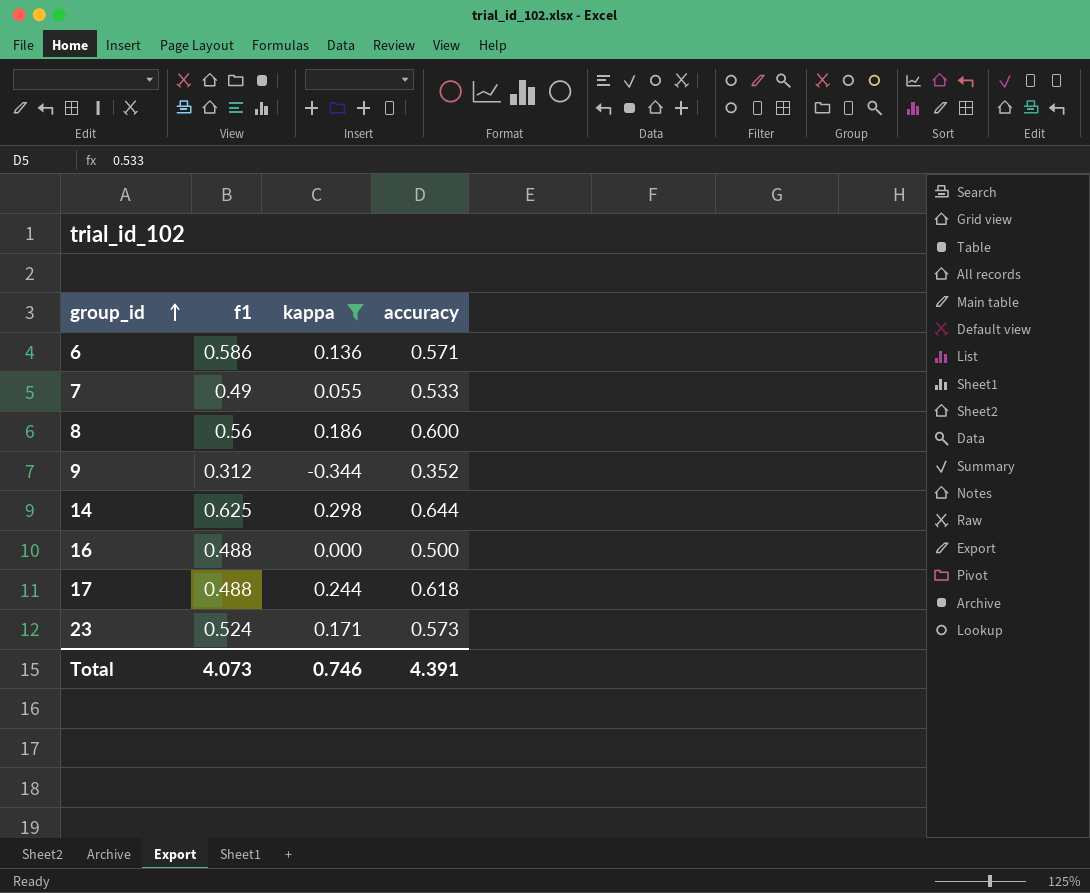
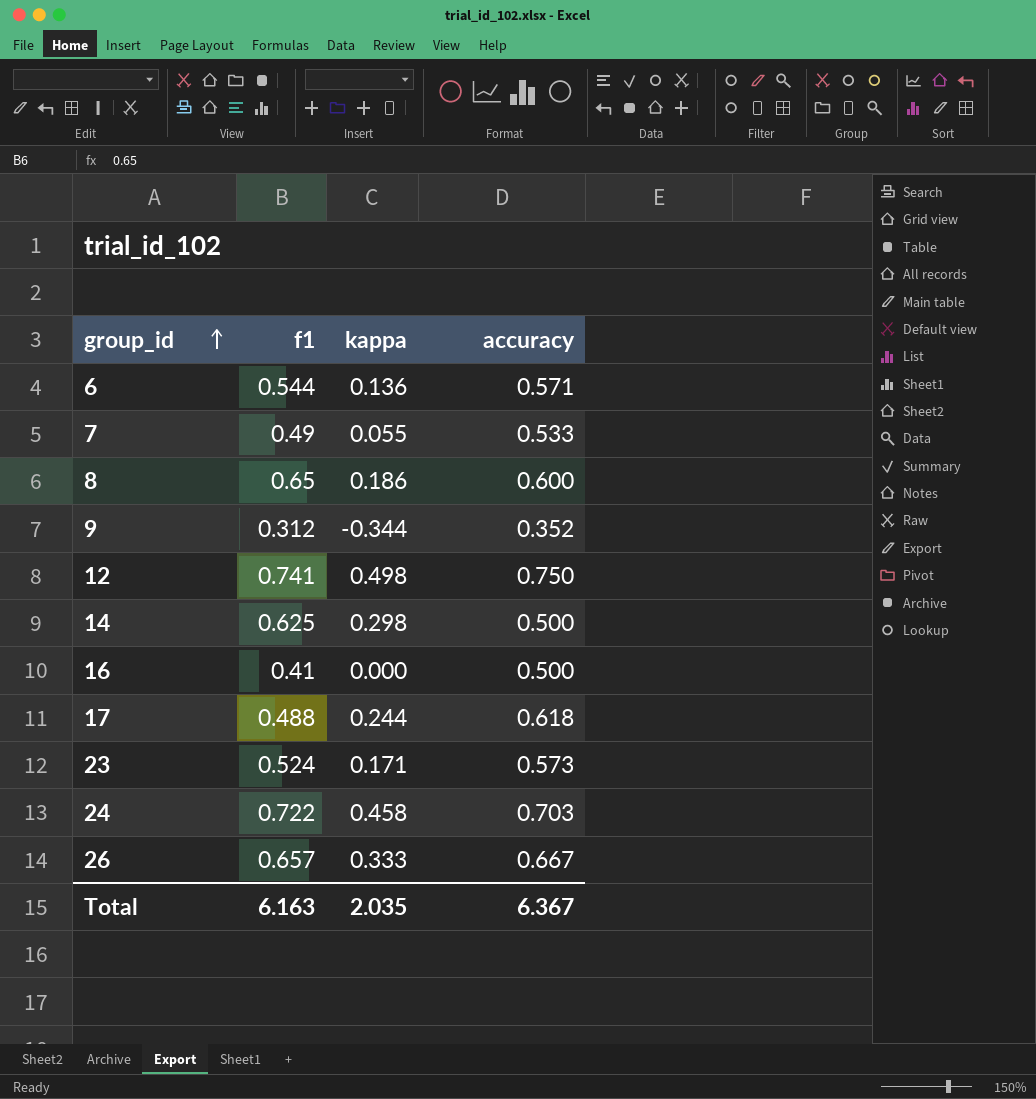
filter: kappa <= 0.298 -> none
6 | f1: 0.586 -> 0.544
8 | f1: 0.56 -> 0.65
14 | accuracy: 0.644 -> 0.500
16 | f1: 0.488 -> 0.41
Total | f1: 4.073 -> 6.163
Total | kappa: 0.746 -> 2.035
Total | accuracy: 4.391 -> 6.367

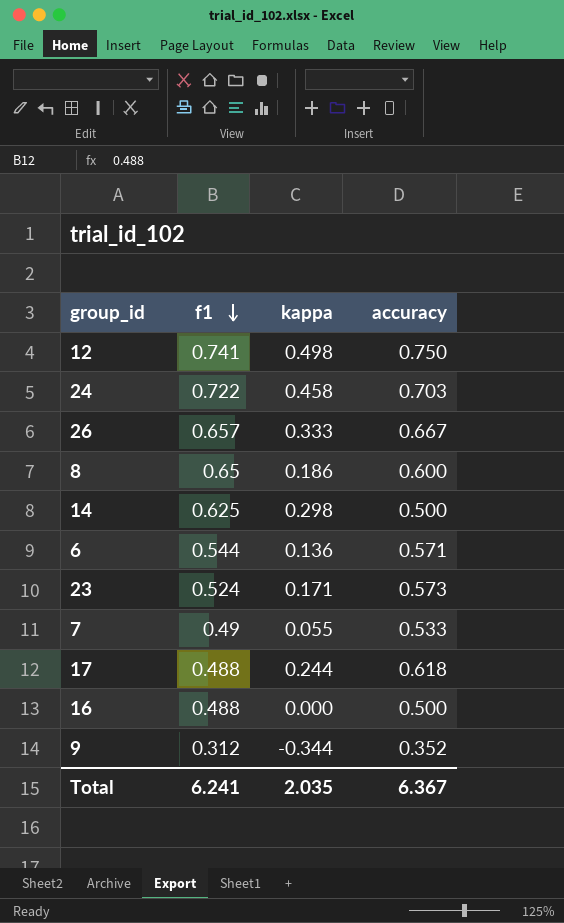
row order: group_id ascending -> f1 descending
16 | f1: 0.41 -> 0.488
Total | f1: 6.163 -> 6.241

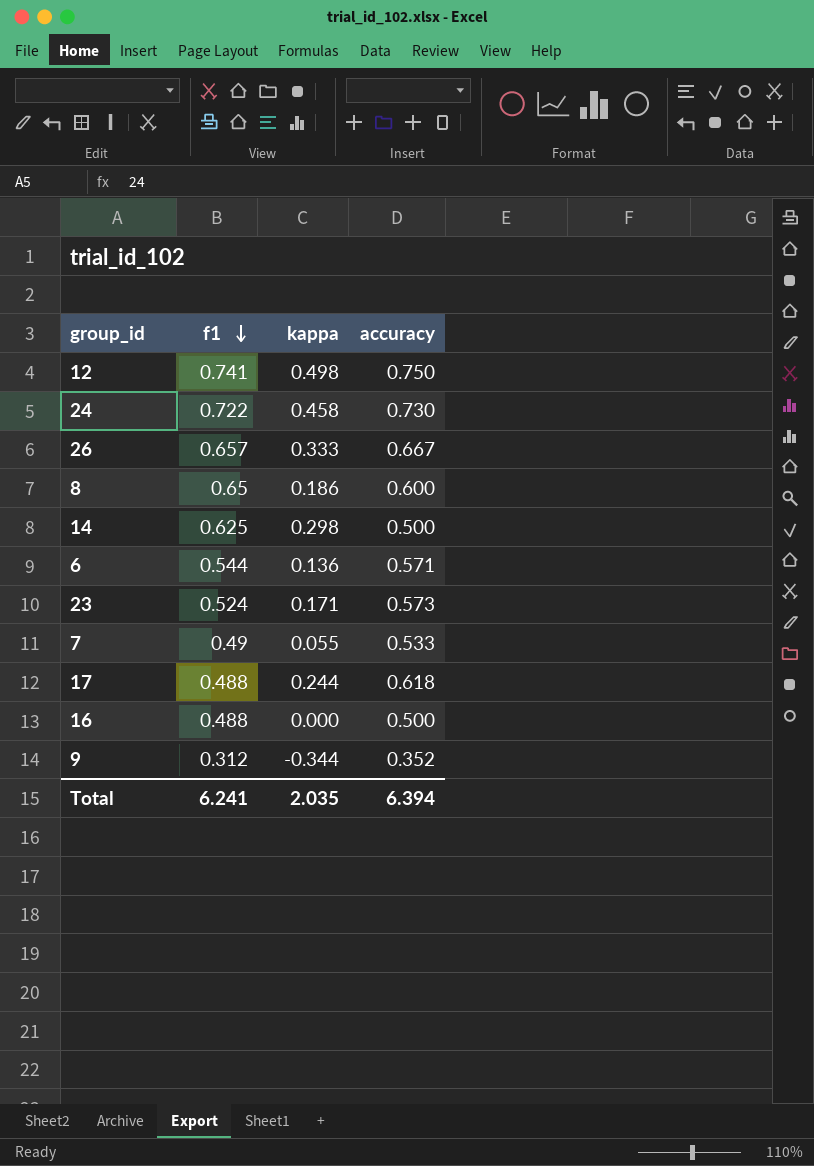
24 | accuracy: 0.703 -> 0.730
Total | accuracy: 6.367 -> 6.394

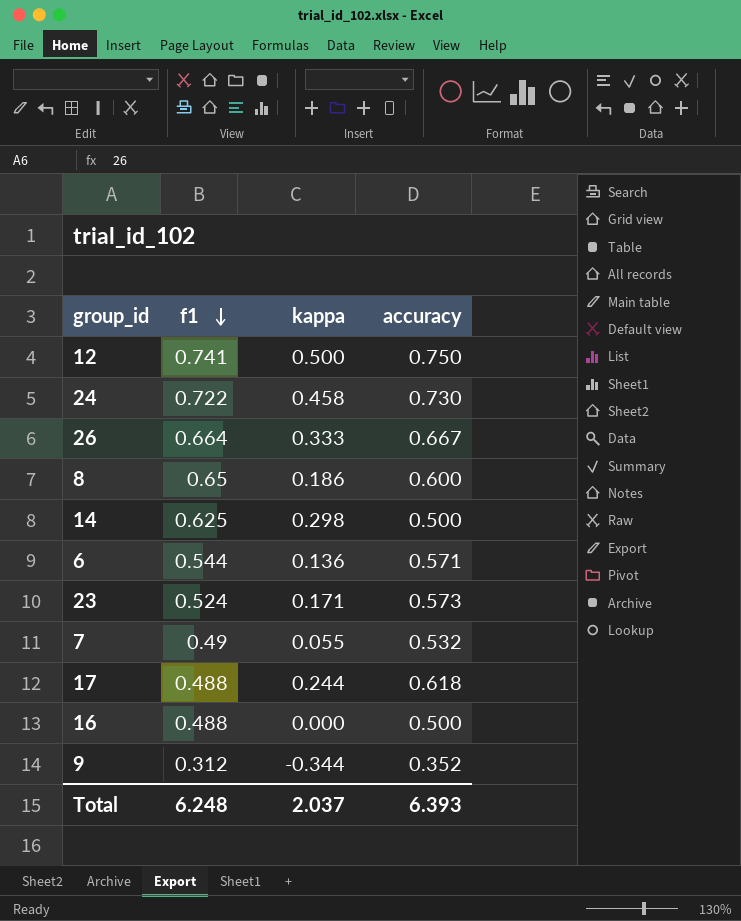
12 | kappa: 0.498 -> 0.500
26 | f1: 0.657 -> 0.664
7 | accuracy: 0.533 -> 0.532
Total | f1: 6.241 -> 6.248
Total | kappa: 2.035 -> 2.037
Total | accuracy: 6.394 -> 6.393

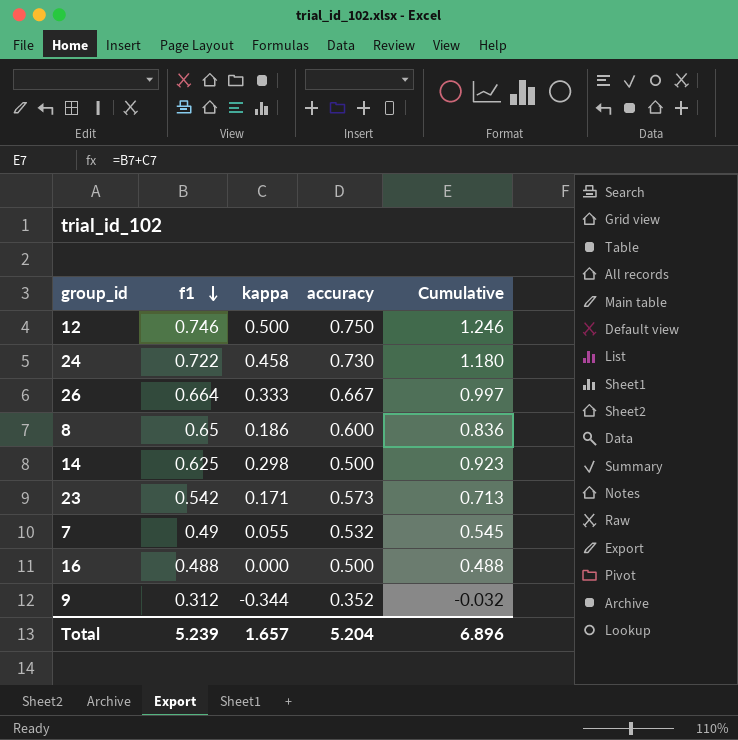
column Cumulative | formula: none -> [f1] + [kappa]
row 6: 0.544 | 0.136 | 0.571 -> none
row 17: 0.488 | 0.244 | 0.618 -> none
12 | f1: 0.741 -> 0.746
23 | f1: 0.524 -> 0.542
Total | f1: 6.248 -> 5.239
Total | kappa: 2.037 -> 1.657
Total | accuracy: 6.393 -> 5.204

